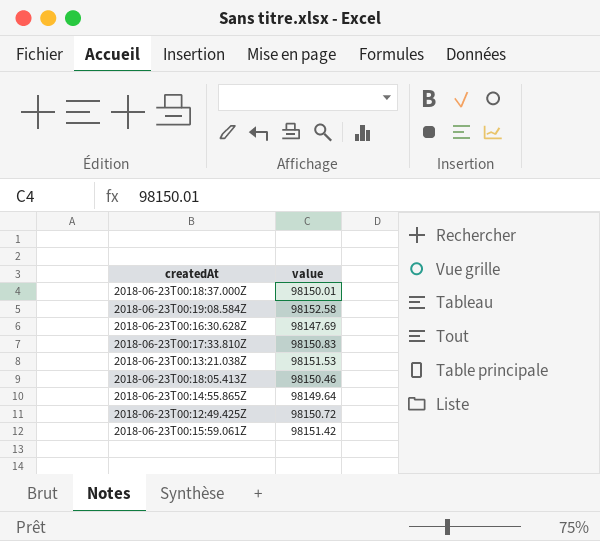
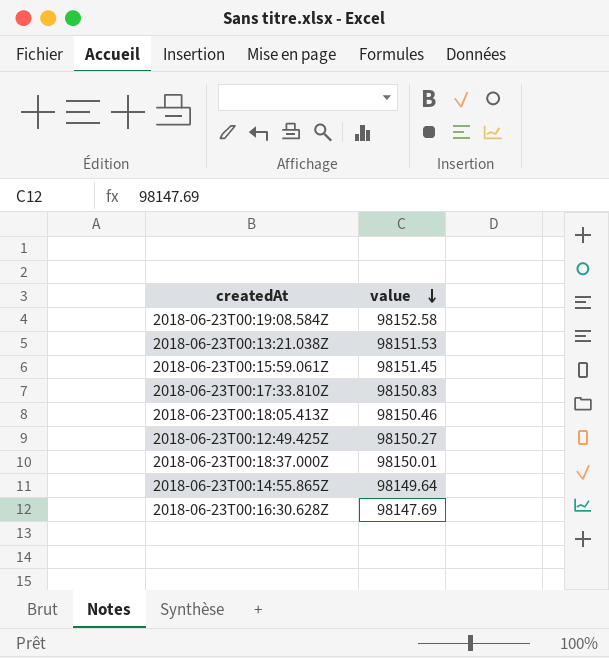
row order: none -> value descending
2018-06-23T00:15:59.061Z | value: 98151.42 -> 98151.45
2018-06-23T00:12:49.425Z | value: 98150.72 -> 98150.27

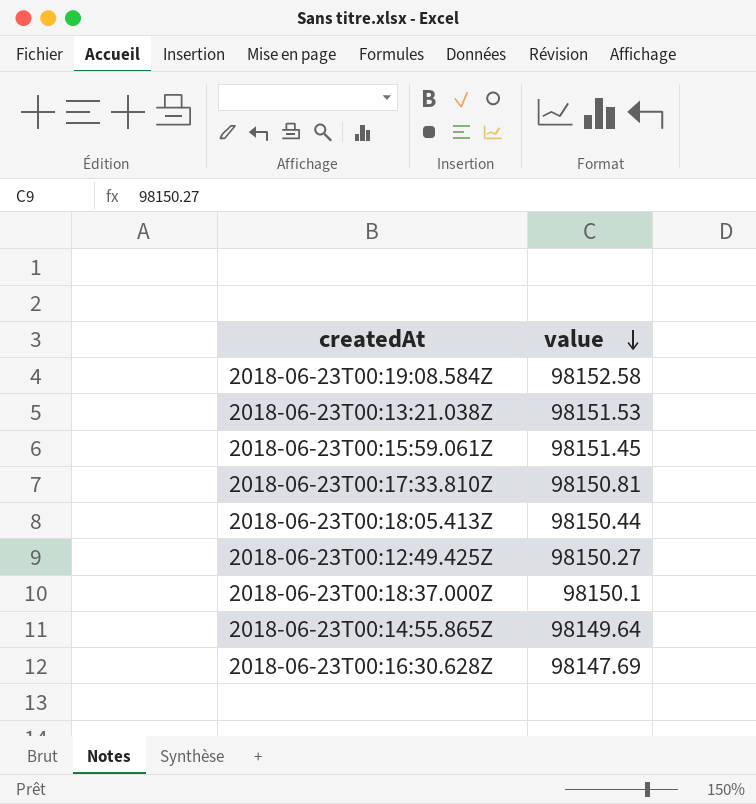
2018-06-23T00:17:33.810Z | value: 98150.83 -> 98150.81
2018-06-23T00:18:05.413Z | value: 98150.46 -> 98150.44
2018-06-23T00:18:37.000Z | value: 98150.01 -> 98150.1

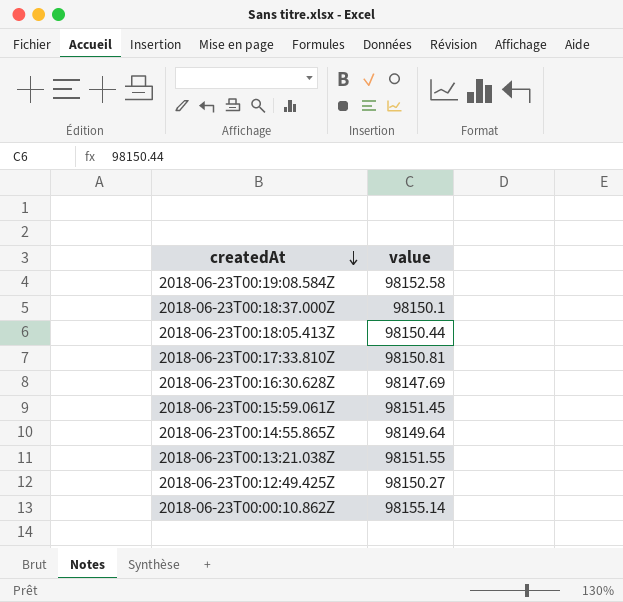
row order: value descending -> createdAt descending
2018-06-23T00:13:21.038Z | value: 98151.53 -> 98151.55
row 2018-06-23T00:00:10.862Z: none -> 98155.14

